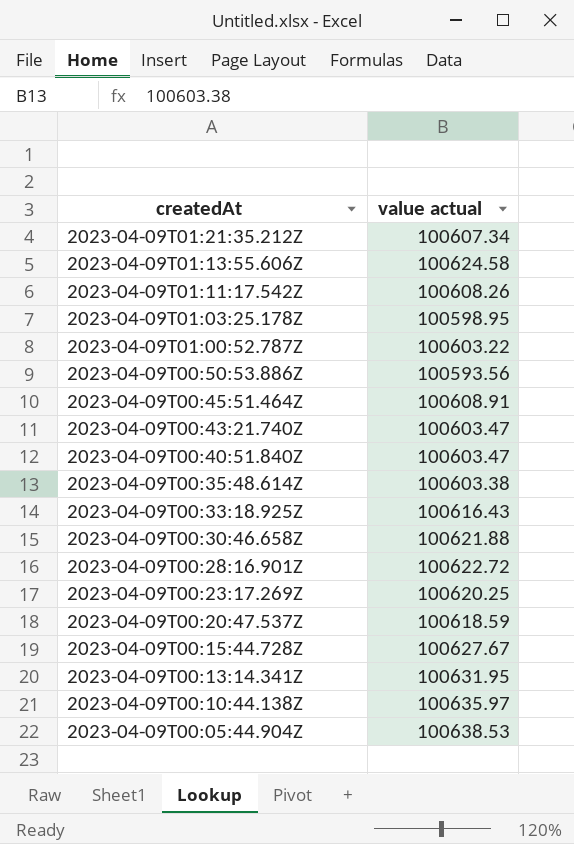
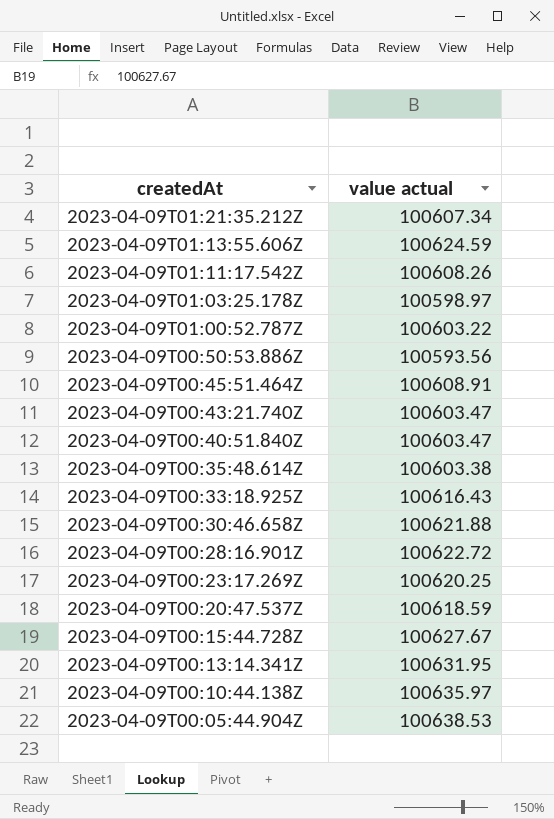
2023-04-09T01:13:55.606Z | value actual: 100624.58 -> 100624.59
2023-04-09T01:03:25.178Z | value actual: 100598.95 -> 100598.97

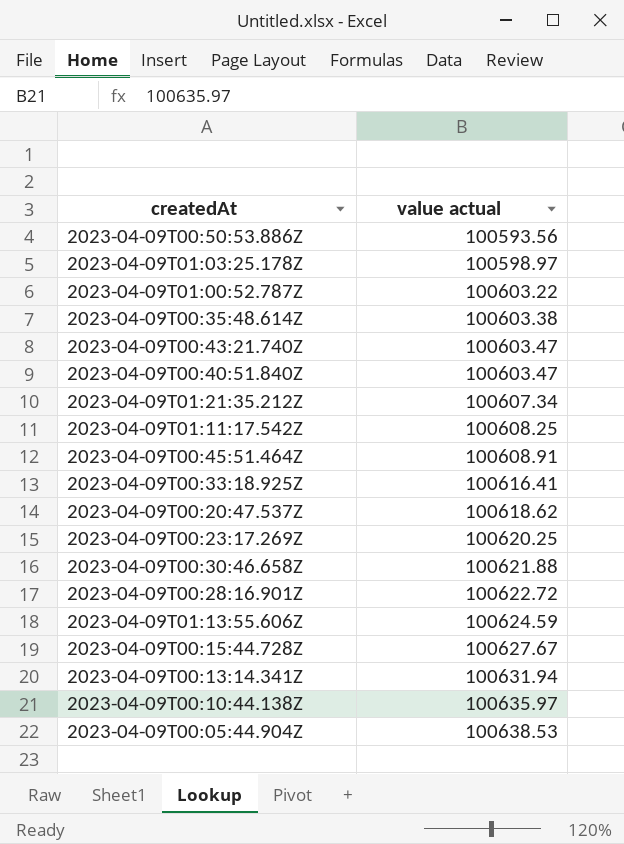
row order: createdAt descending -> value actual ascending
2023-04-09T01:11:17.542Z | value actual: 100608.26 -> 100608.25
2023-04-09T00:33:18.925Z | value actual: 100616.43 -> 100616.41
2023-04-09T00:20:47.537Z | value actual: 100618.59 -> 100618.62
2023-04-09T00:13:14.341Z | value actual: 100631.95 -> 100631.94

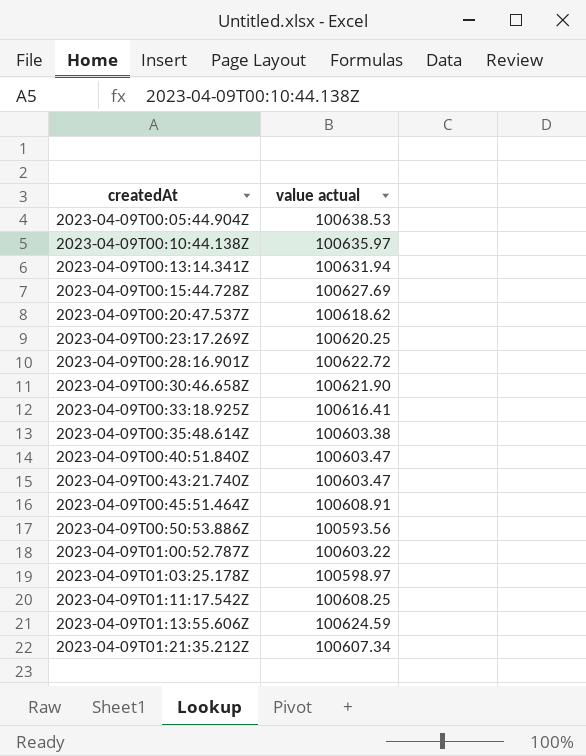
row order: value actual ascending -> createdAt ascending
2023-04-09T00:15:44.728Z | value actual: 100627.67 -> 100627.69
2023-04-09T00:30:46.658Z | value actual: 100621.88 -> 100621.90

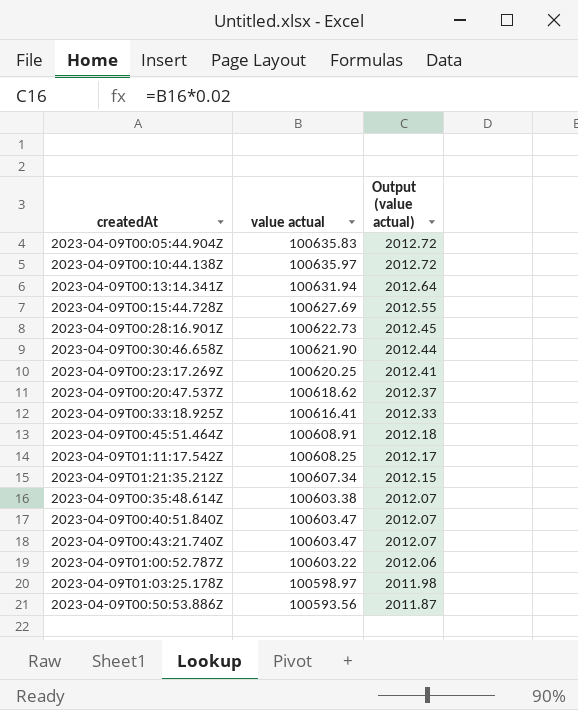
row order: createdAt ascending -> Output (value actual) descending
column Output (value actual) | formula: none -> [value actual] * 0.02
row 2023-04-09T01:13:55.606Z: 100624.59 -> none
2023-04-09T00:05:44.904Z | value actual: 100638.53 -> 100635.83
2023-04-09T00:28:16.901Z | value actual: 100622.72 -> 100622.73

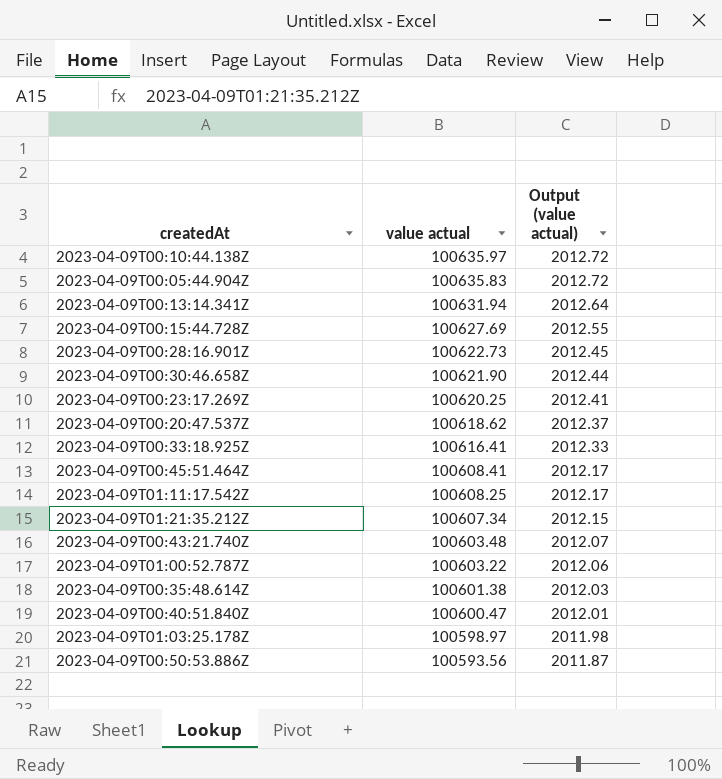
row order: Output (value actual) descending -> value actual descending
2023-04-09T00:45:51.464Z | value actual: 100608.91 -> 100608.41
2023-04-09T00:45:51.464Z | Output (value actual): 2012.18 -> 2012.17
2023-04-09T00:43:21.740Z | value actual: 100603.47 -> 100603.48
2023-04-09T00:35:48.614Z | value actual: 100603.38 -> 100601.38
2023-04-09T00:35:48.614Z | Output (value actual): 2012.07 -> 2012.03
2023-04-09T00:40:51.840Z | value actual: 100603.47 -> 100600.47
2023-04-09T00:40:51.840Z | Output (value actual): 2012.07 -> 2012.01

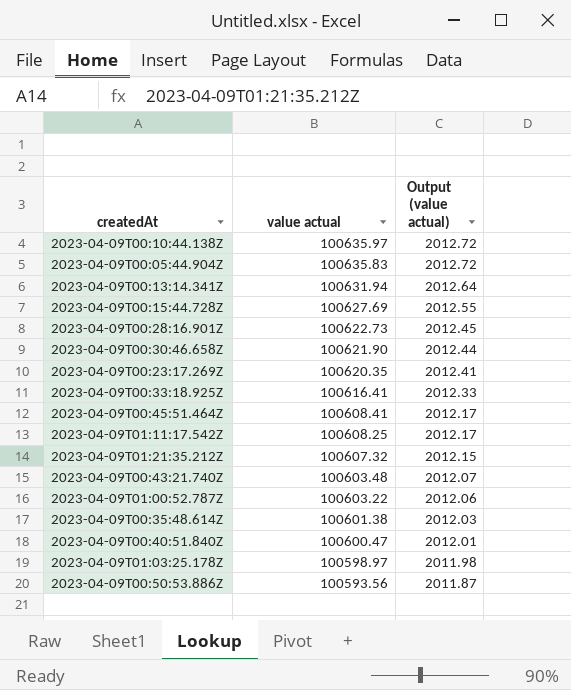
row 2023-04-09T00:20:47.537Z: 100618.62 | 2012.37 -> none
2023-04-09T00:23:17.269Z | value actual: 100620.25 -> 100620.35
2023-04-09T01:21:35.212Z | value actual: 100607.34 -> 100607.32

